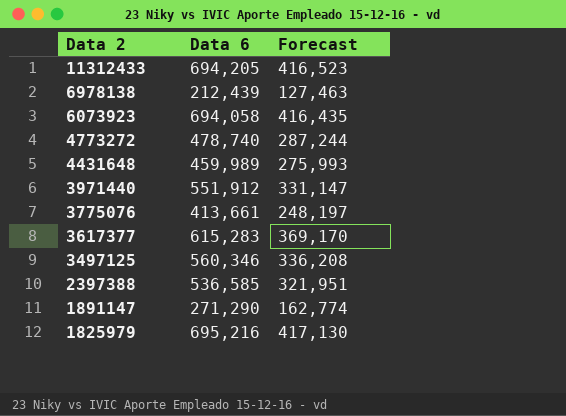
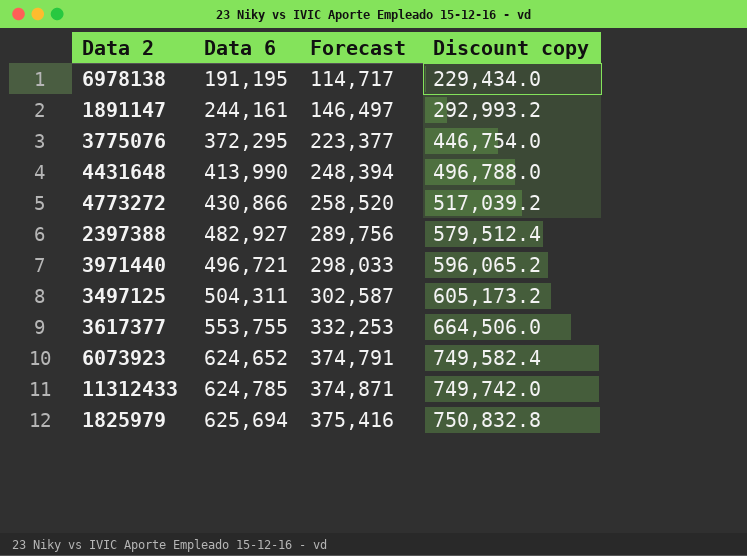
row order: Data 2 descending -> Data 6 ascending
column Discount copy | formula: none -> [Data 6] * 1.2
6978138 | Data 6: 212,439 -> 191,195
6978138 | Forecast: 127,463 -> 114,717
1891147 | Data 6: 271,290 -> 244,161
1891147 | Forecast: 162,774 -> 146,497
3775076 | Data 6: 413,661 -> 372,295
3775076 | Forecast: 248,197 -> 223,377
4431648 | Data 6: 459,989 -> 413,990
4431648 | Forecast: 275,993 -> 248,394
4773272 | Data 6: 478,740 -> 430,866
4773272 | Forecast: 287,244 -> 258,520
2397388 | Data 6: 536,585 -> 482,927
2397388 | Forecast: 321,951 -> 289,756
3971440 | Data 6: 551,912 -> 496,721
3971440 | Forecast: 331,147 -> 298,033
3497125 | Data 6: 560,346 -> 504,311
3497125 | Forecast: 336,208 -> 302,587
3617377 | Data 6: 615,283 -> 553,755
3617377 | Forecast: 369,170 -> 332,253
6073923 | Data 6: 694,058 -> 624,652
6073923 | Forecast: 416,435 -> 374,791
11312433 | Data 6: 694,205 -> 624,785
11312433 | Forecast: 416,523 -> 374,871
1825979 | Data 6: 695,216 -> 625,694
1825979 | Forecast: 417,130 -> 375,416

